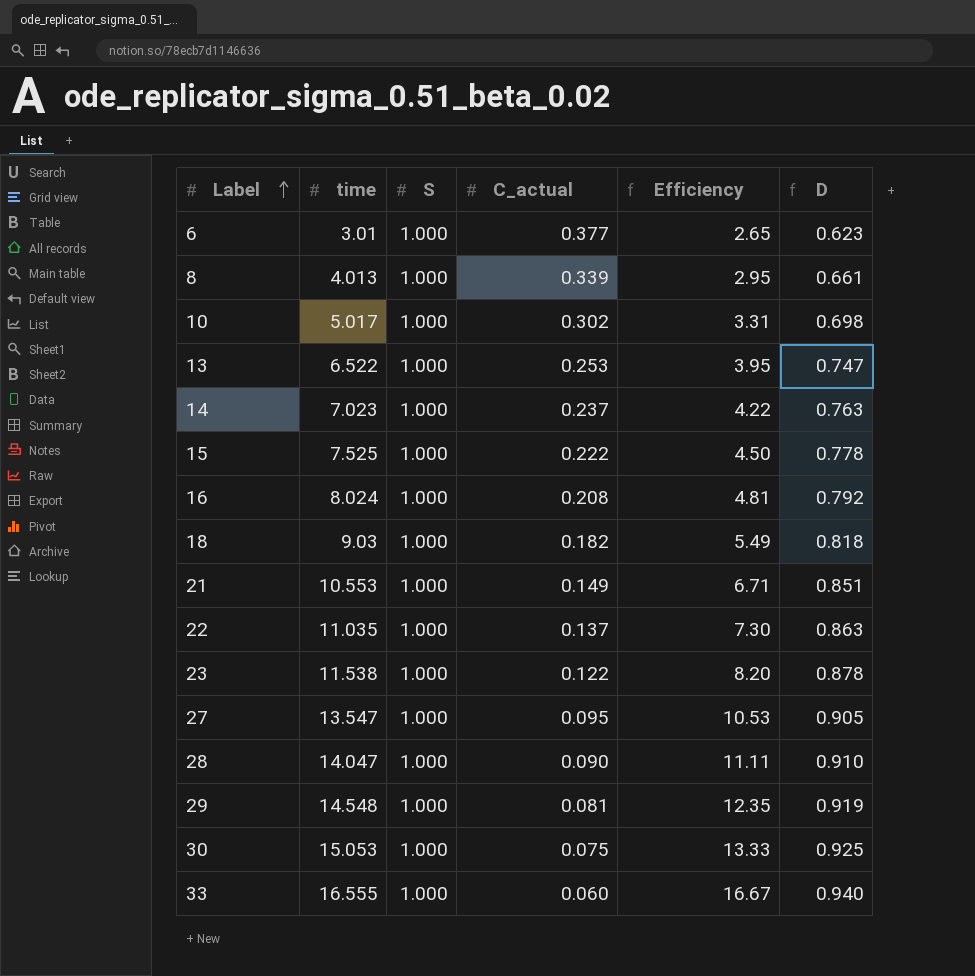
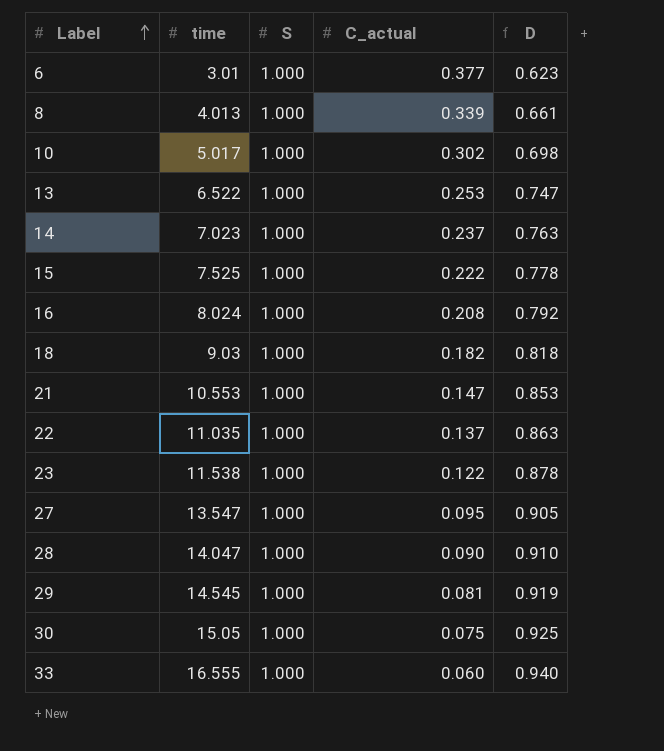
column Efficiency | formula: [S] / [C_actual] -> none
21 | C_actual: 0.149 -> 0.147
21 | D: 0.851 -> 0.853
29 | time: 14.548 -> 14.545
30 | time: 15.053 -> 15.05

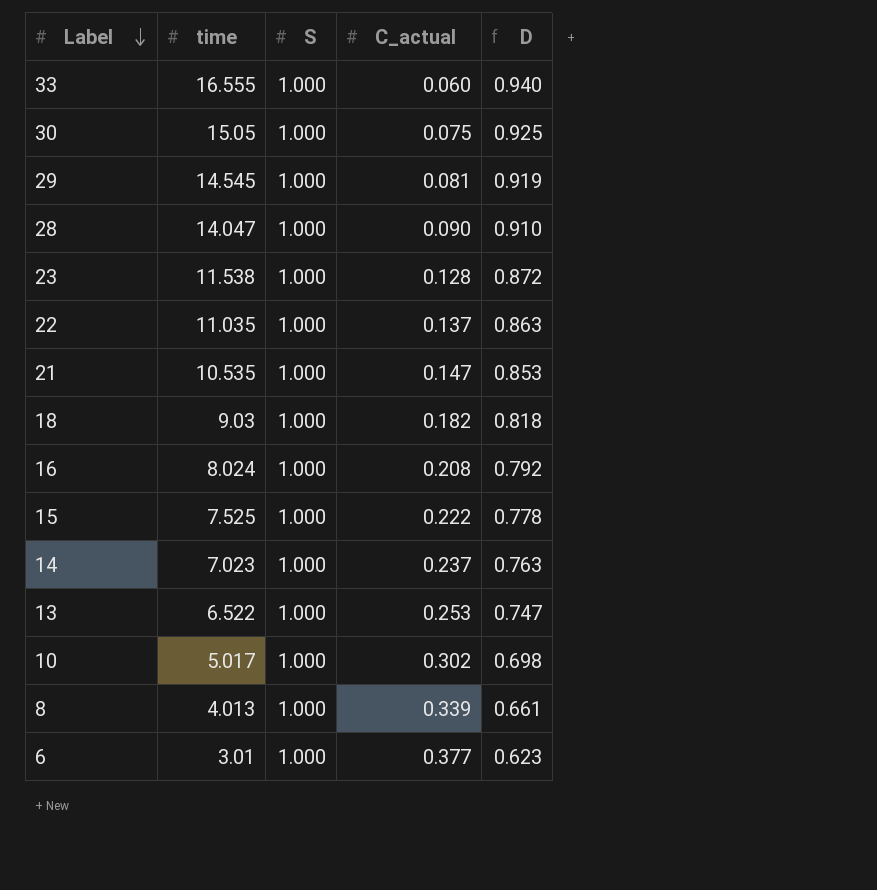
row order: Label ascending -> Label descending
row 27: 13.547 | 1.000 | 0.095 | 0.905 -> none
23 | C_actual: 0.122 -> 0.128
23 | D: 0.878 -> 0.872
21 | time: 10.553 -> 10.535

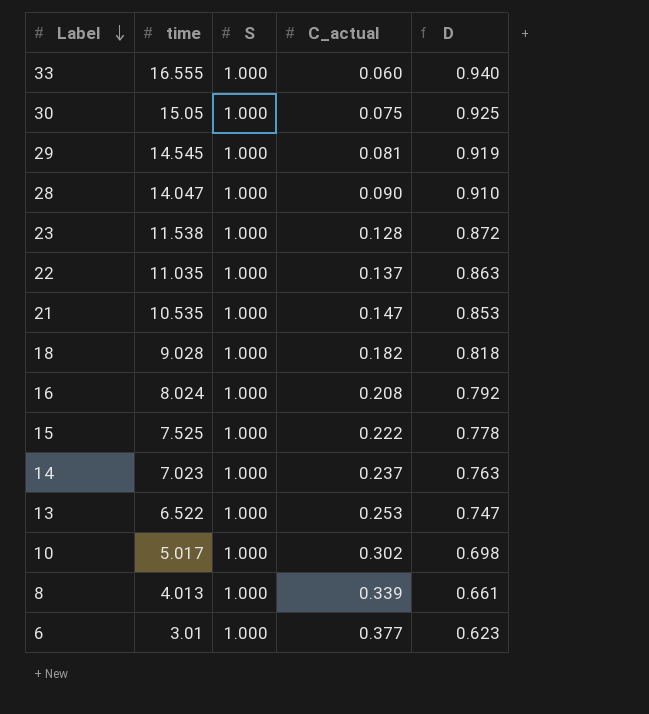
18 | time: 9.03 -> 9.028

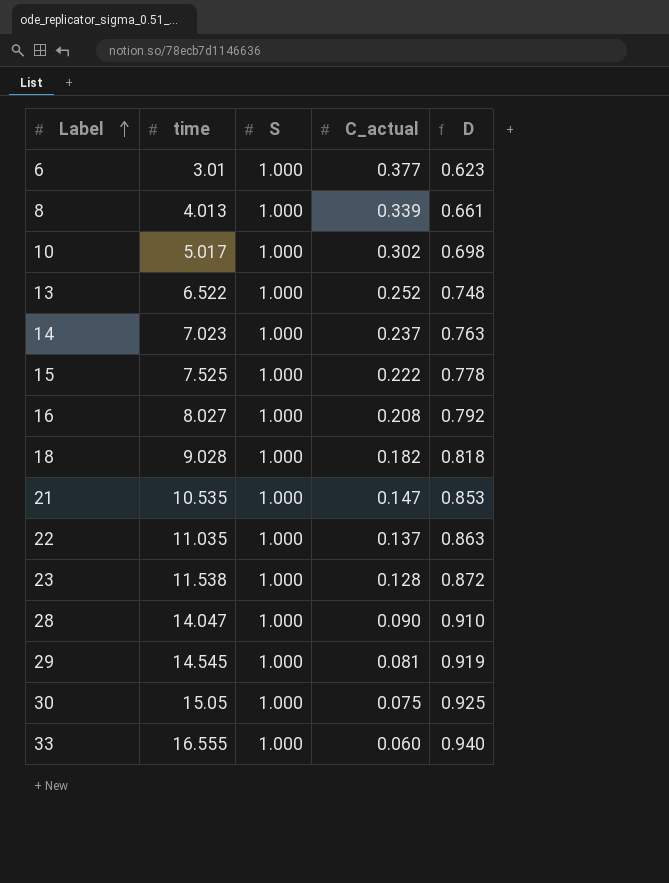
row order: Label descending -> Label ascending
13 | C_actual: 0.253 -> 0.252
13 | D: 0.747 -> 0.748
16 | time: 8.024 -> 8.027

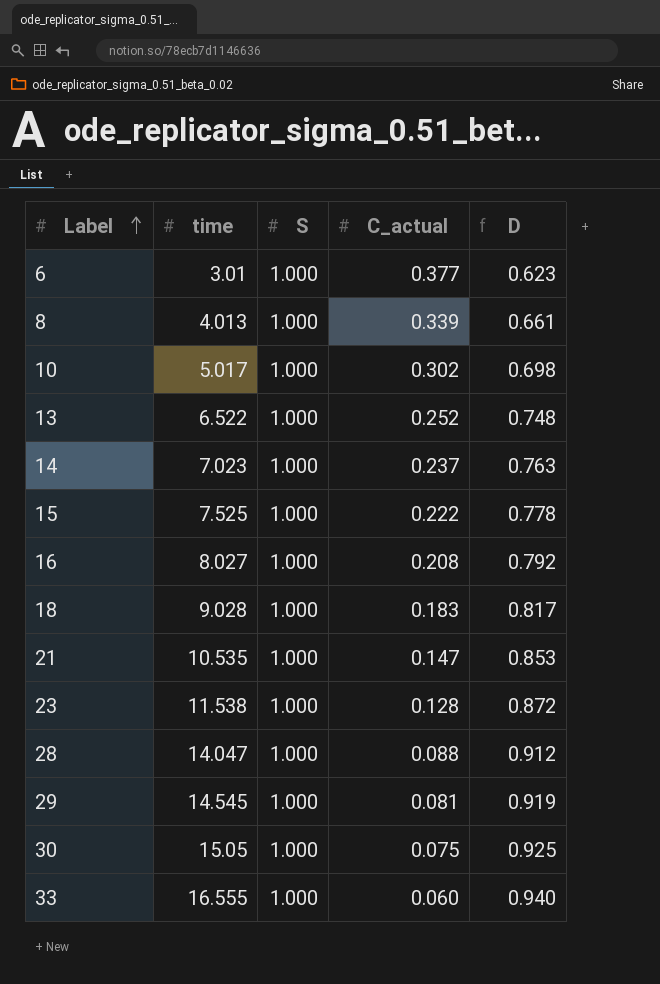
row 22: 11.035 | 1.000 | 0.137 | 0.863 -> none
18 | C_actual: 0.182 -> 0.183
18 | D: 0.818 -> 0.817
28 | C_actual: 0.090 -> 0.088
28 | D: 0.910 -> 0.912

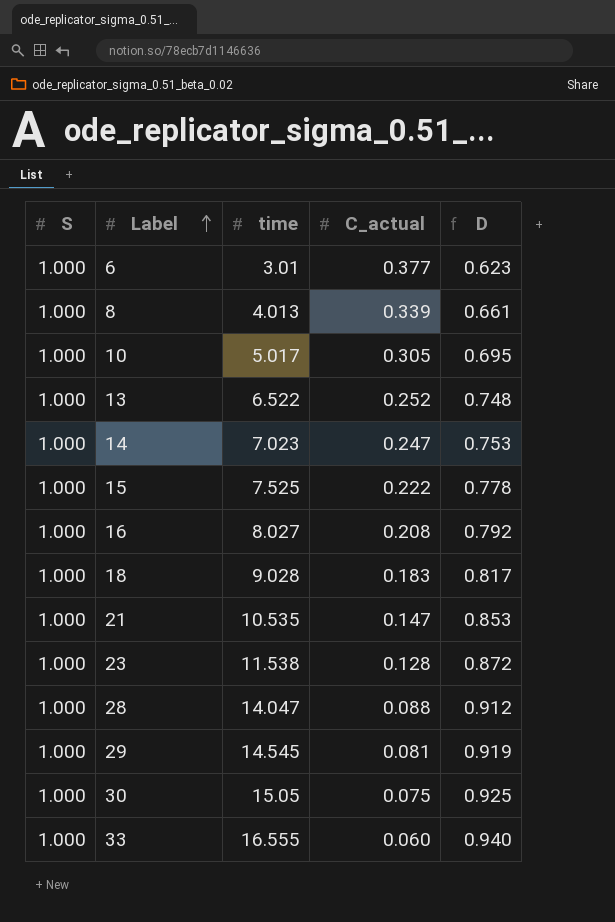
column S | position: 3 -> 1
10 | C_actual: 0.302 -> 0.305
10 | D: 0.698 -> 0.695
14 | C_actual: 0.237 -> 0.247
14 | D: 0.763 -> 0.753

